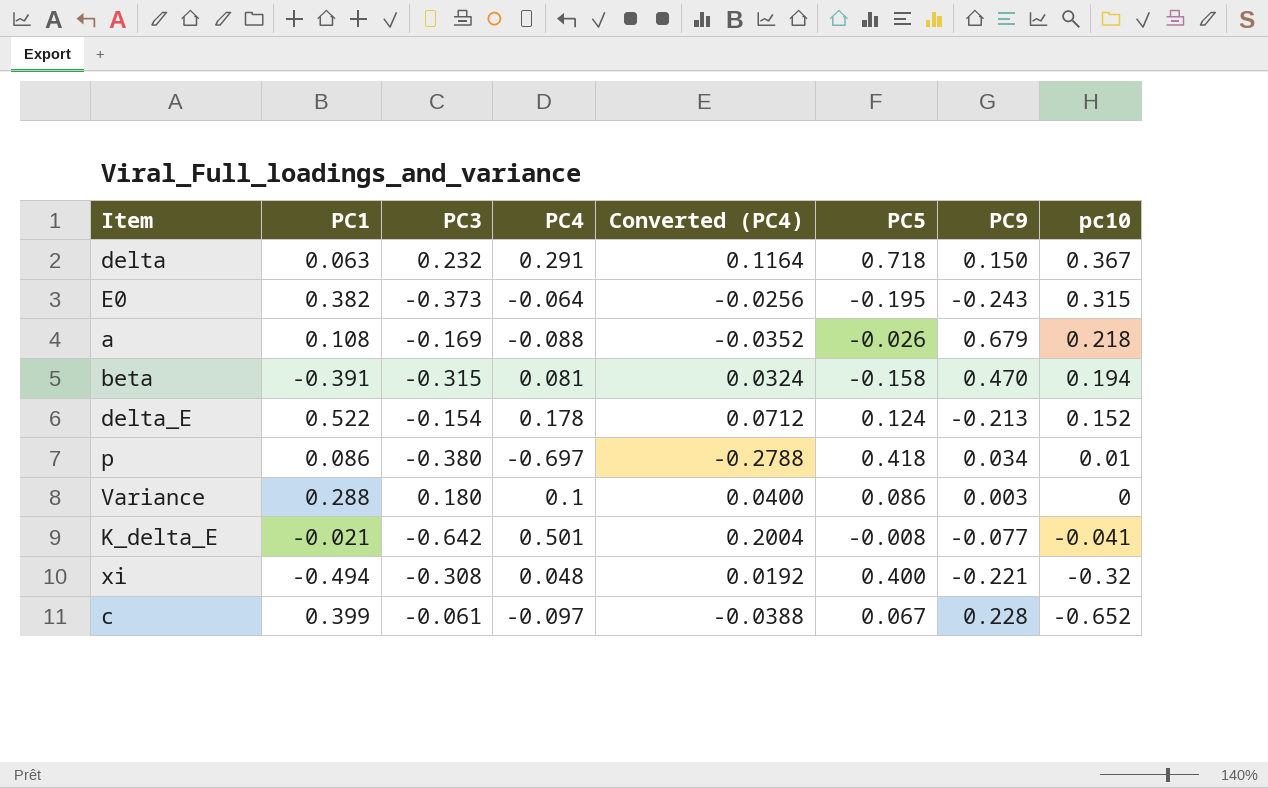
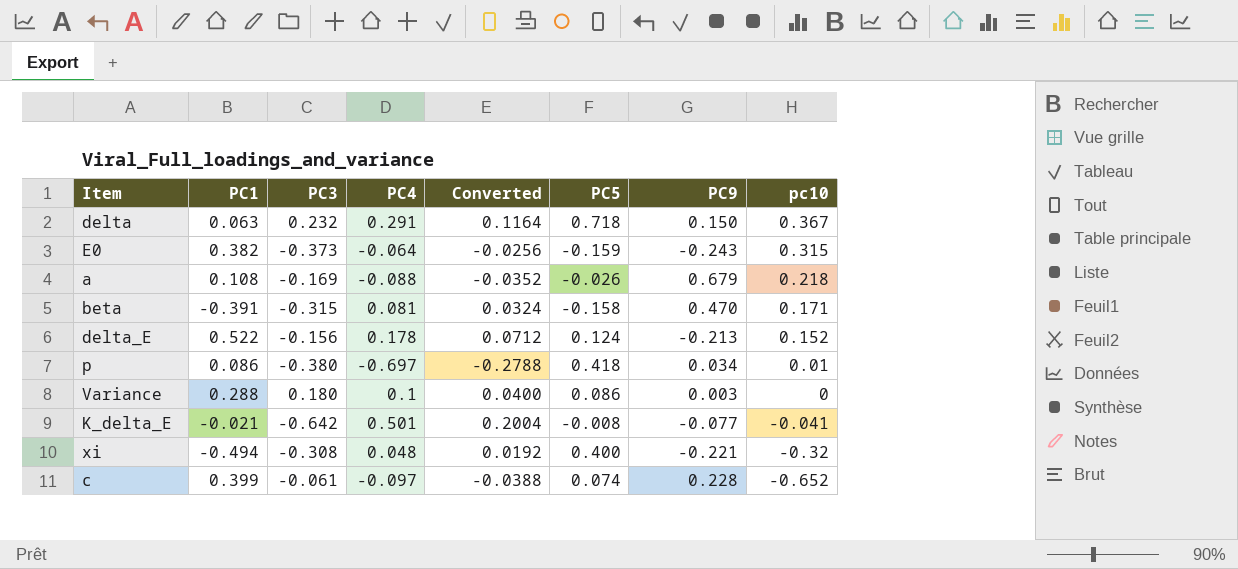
column name: Converted (PC4) -> Converted
E0 | PC5: -0.195 -> -0.159
beta | pc10: 0.194 -> 0.171
delta_E | PC3: -0.154 -> -0.156
c | PC5: 0.067 -> 0.074

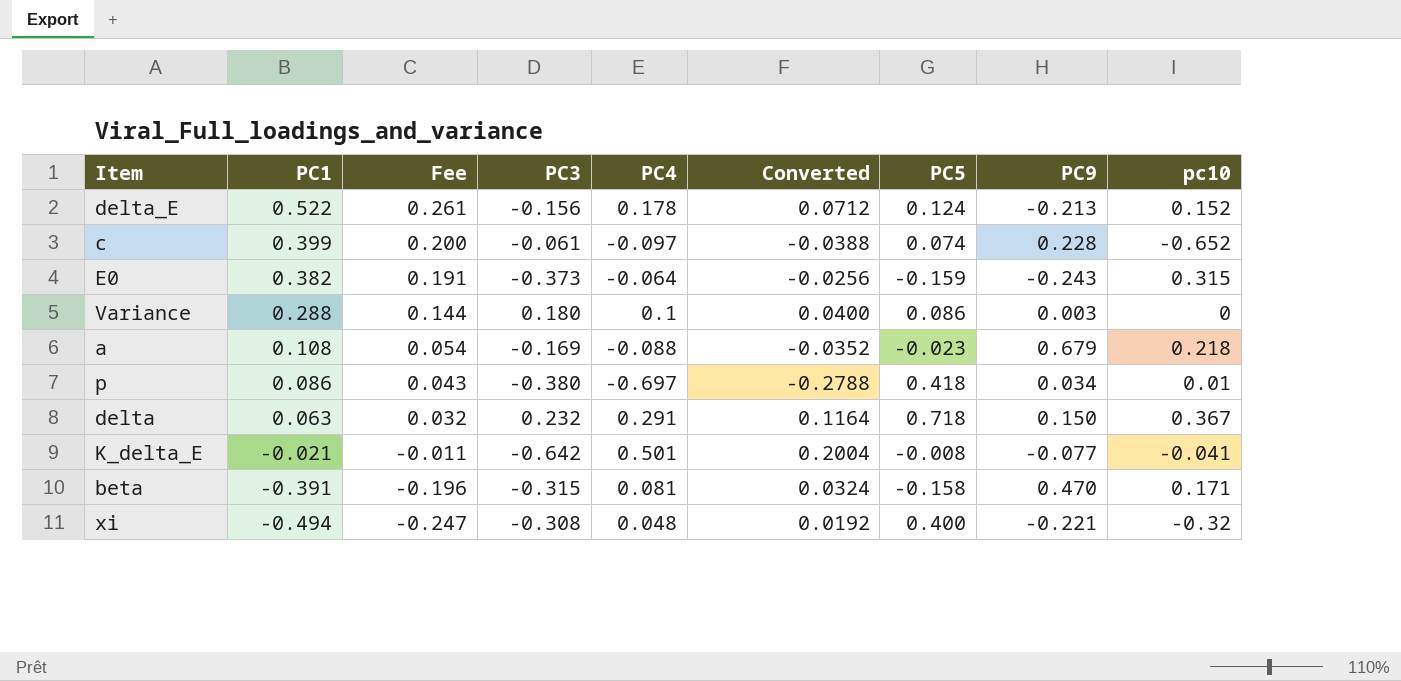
row order: pc10 descending -> PC1 descending
column Fee | formula: none -> [PC1] * 0.5
a | PC5: -0.026 -> -0.023

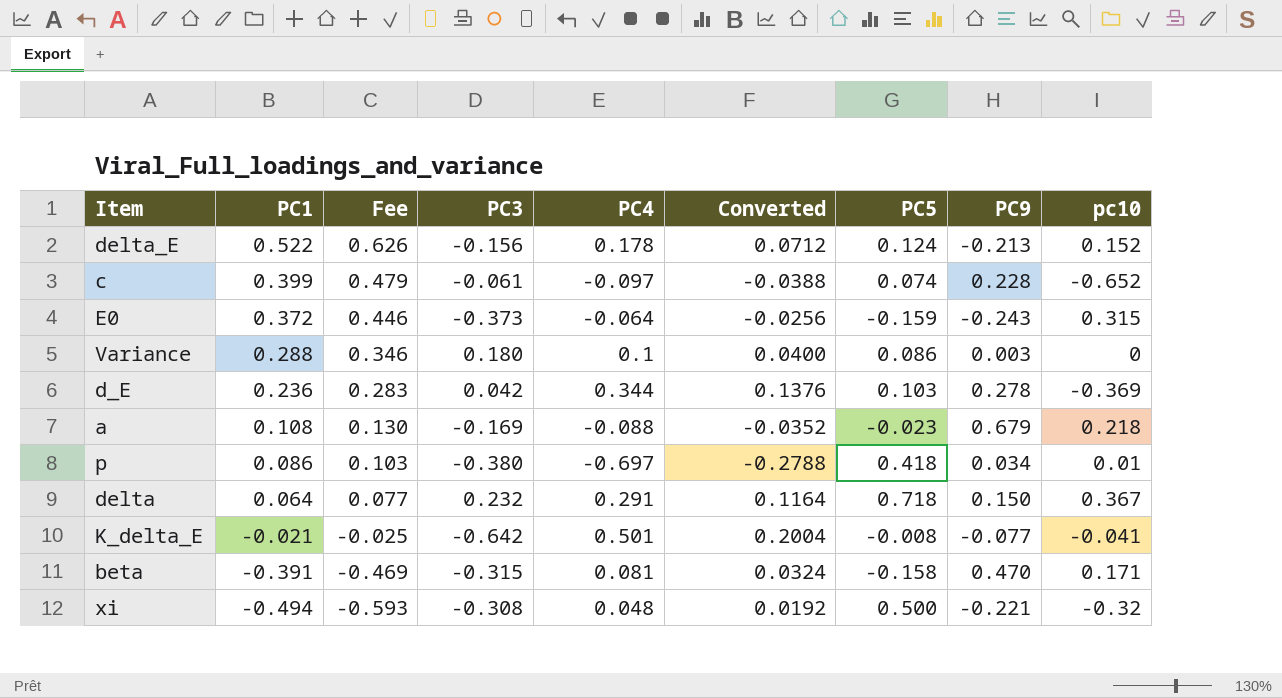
column Fee | formula: [PC1] * 0.5 -> [PC1] * 1.2
E0 | PC1: 0.382 -> 0.372
row d_E: none -> 0.236 | 0.283 | 0.042 | 0.344 | 0.1376 | 0.103 | 0.278 | -0.369
delta | PC1: 0.063 -> 0.064
xi | PC5: 0.400 -> 0.500

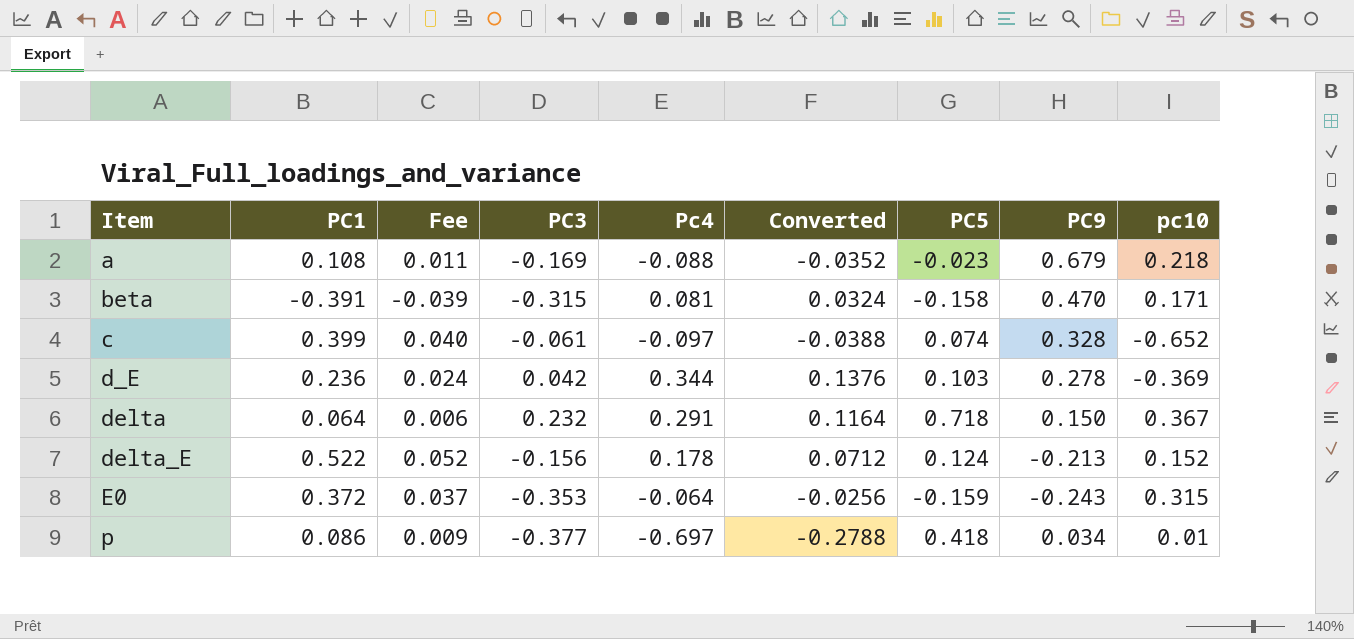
row order: PC1 descending -> Item ascending
column Fee | formula: [PC1] * 1.2 -> [PC1] * 0.1
column name: PC4 -> Pc4
row Variance: 0.288 | 0.346 | 0.180 | 0.1 | 0.0400 | 0.086 | 0.003 | 0 -> none
row K_delta_E: -0.021 | -0.025 | -0.642 | 0.501 | 0.2004 | -0.008 | -0.077 | -0.041 -> none
row xi: -0.494 | -0.593 | -0.308 | 0.048 | 0.0192 | 0.500 | -0.221 | -0.32 -> none
c | PC9: 0.228 -> 0.328
E0 | PC3: -0.373 -> -0.353
p | PC3: -0.380 -> -0.377

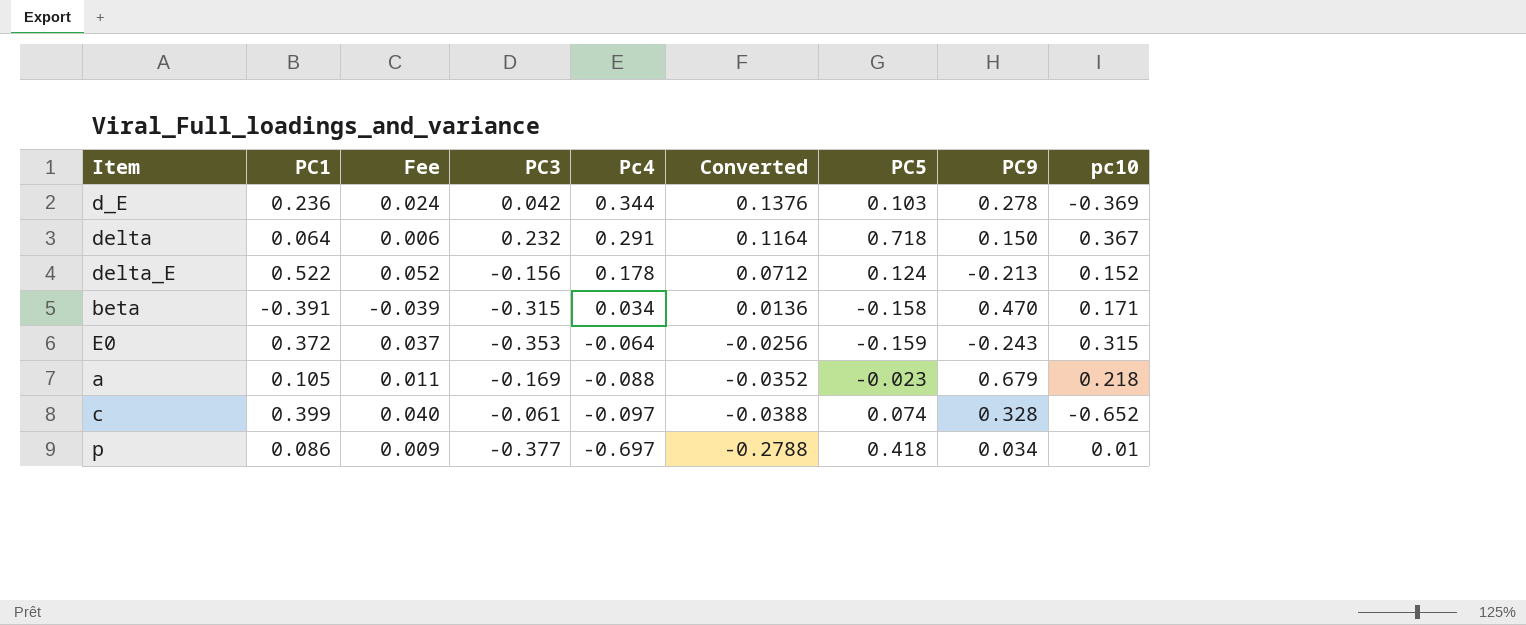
row order: Item ascending -> Pc4 descending
beta | Pc4: 0.081 -> 0.034
beta | Converted: 0.0324 -> 0.0136
a | PC1: 0.108 -> 0.105

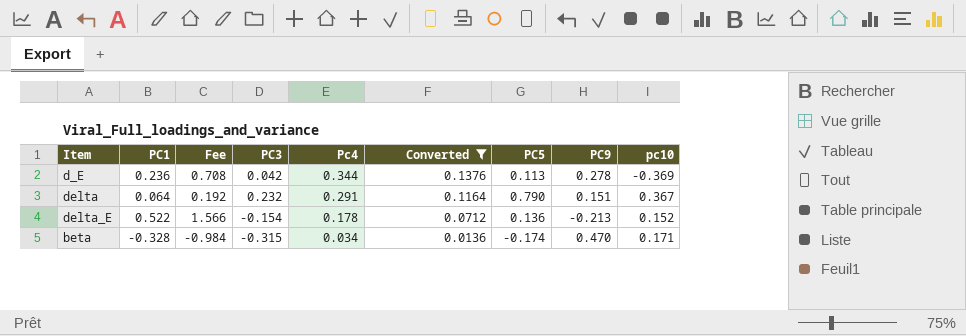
filter: none -> Converted >= 0.0136
column Fee | formula: [PC1] * 0.1 -> [PC1] * 3
d_E | PC5: 0.103 -> 0.113
delta | PC5: 0.718 -> 0.790
delta | PC9: 0.150 -> 0.151
delta_E | PC3: -0.156 -> -0.154
delta_E | PC5: 0.124 -> 0.136
beta | PC1: -0.391 -> -0.328
beta | PC5: -0.158 -> -0.174

